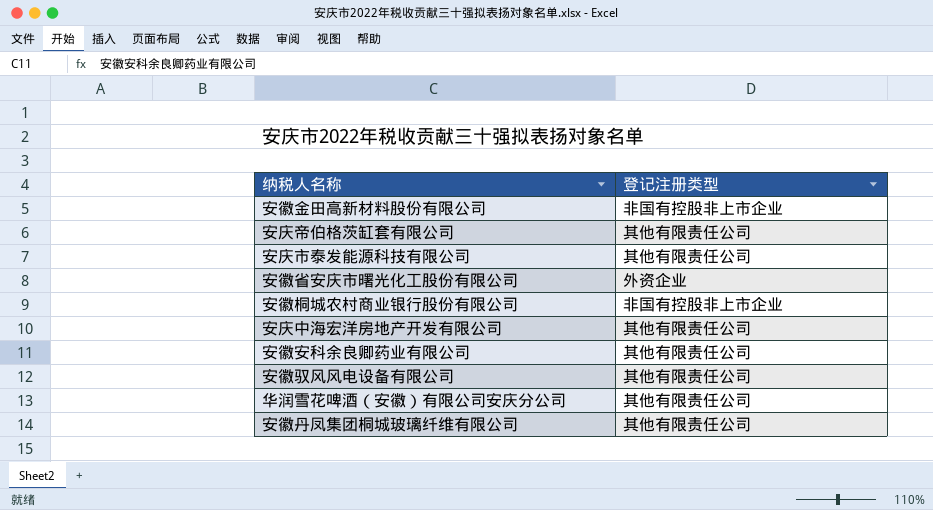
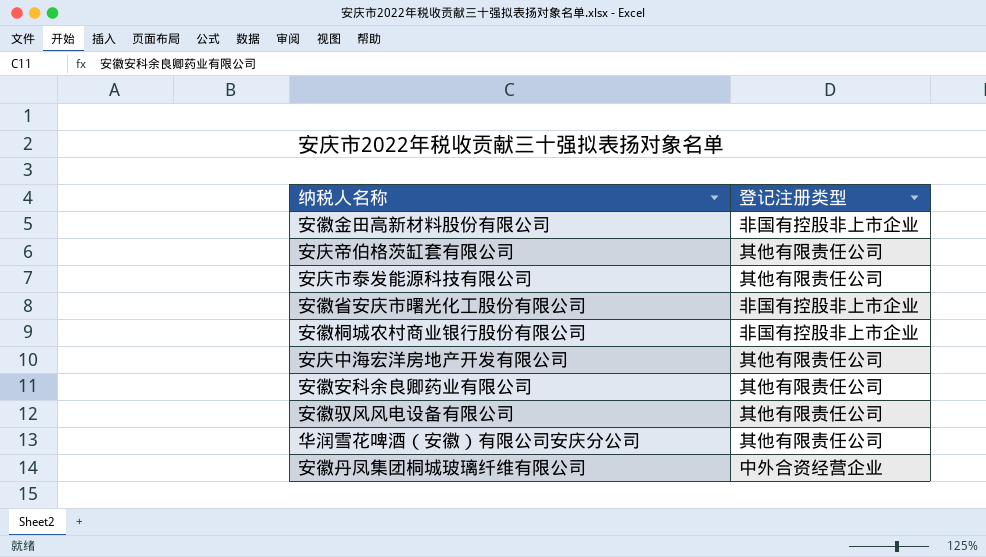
安徽省安庆市曙光化工股份有限公司 | 登记注册类型: 外资企业 -> 非国有控股非上市企业
安徽丹凤集团桐城玻璃纤维有限公司 | 登记注册类型: 其他有限责任公司 -> 中外合资经营企业

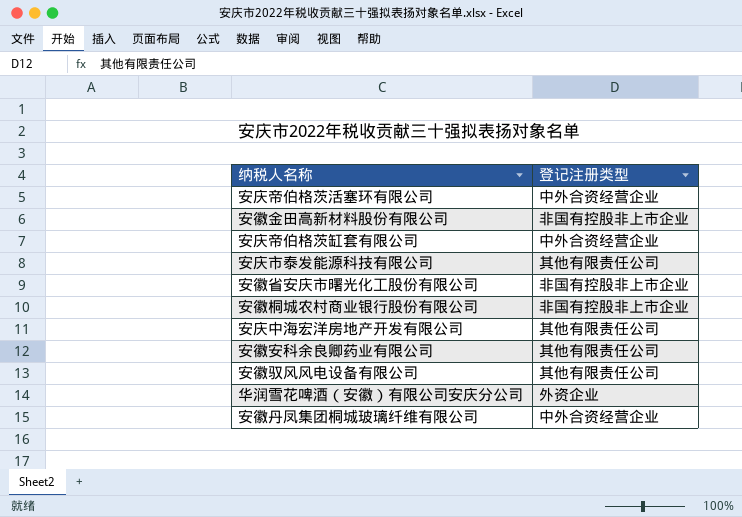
row 安庆帝伯格茨活塞环有限公司: none -> 中外合资经营企业
安庆帝伯格茨缸套有限公司 | 登记注册类型: 其他有限责任公司 -> 中外合资经营企业
华润雪花啤酒（安徽）有限公司安庆分公司 | 登记注册类型: 其他有限责任公司 -> 外资企业

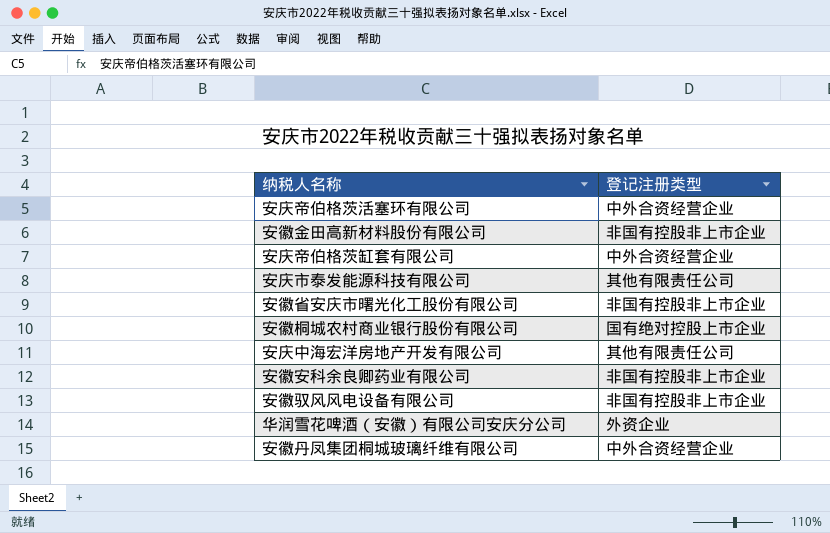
安徽桐城农村商业银行股份有限公司 | 登记注册类型: 非国有控股非上市企业 -> 国有绝对控股上市企业
安徽安科余良卿药业有限公司 | 登记注册类型: 其他有限责任公司 -> 非国有控股非上市企业
安徽驭风风电设备有限公司 | 登记注册类型: 其他有限责任公司 -> 非国有控股非上市企业

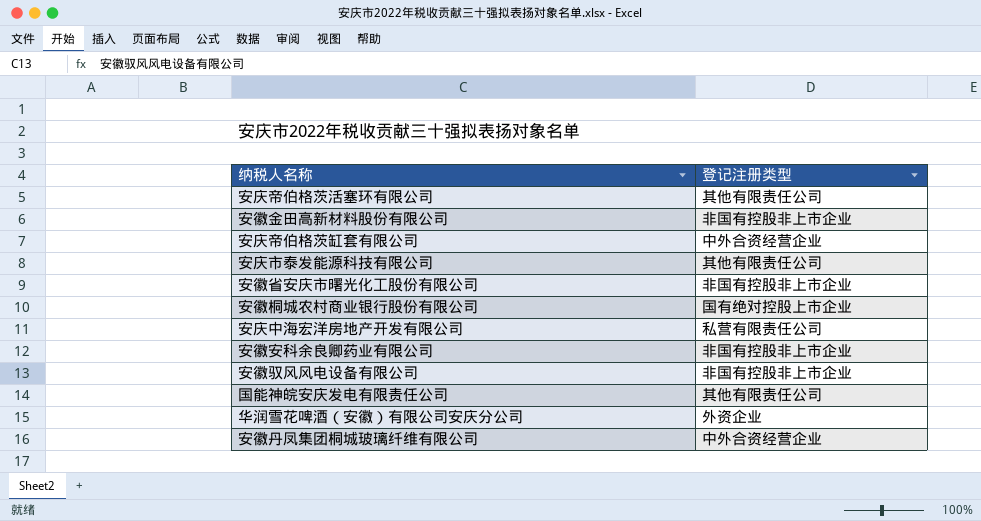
安庆帝伯格茨活塞环有限公司 | 登记注册类型: 中外合资经营企业 -> 其他有限责任公司
安庆中海宏洋房地产开发有限公司 | 登记注册类型: 其他有限责任公司 -> 私营有限责任公司
row 国能神皖安庆发电有限责任公司: none -> 其他有限责任公司

